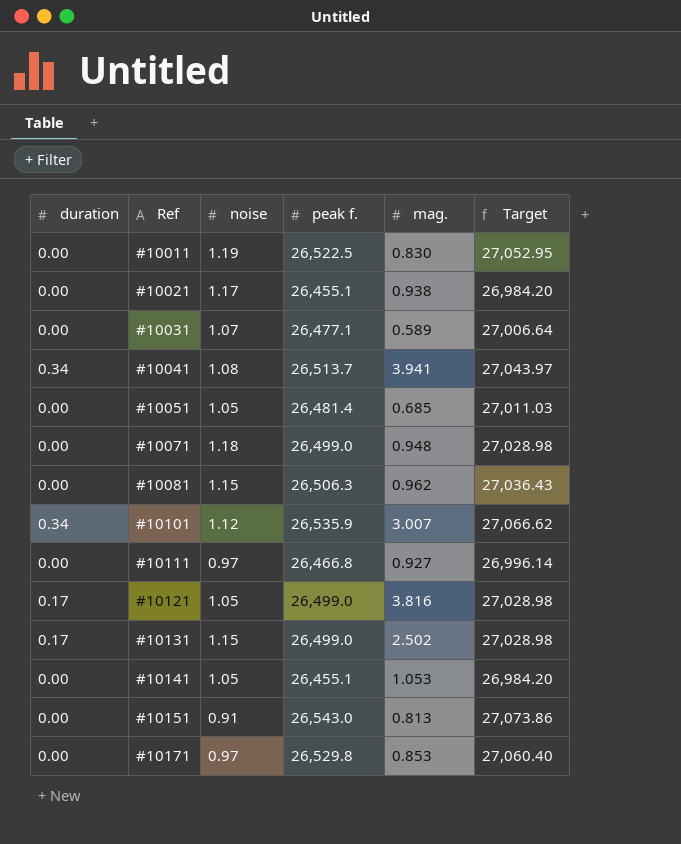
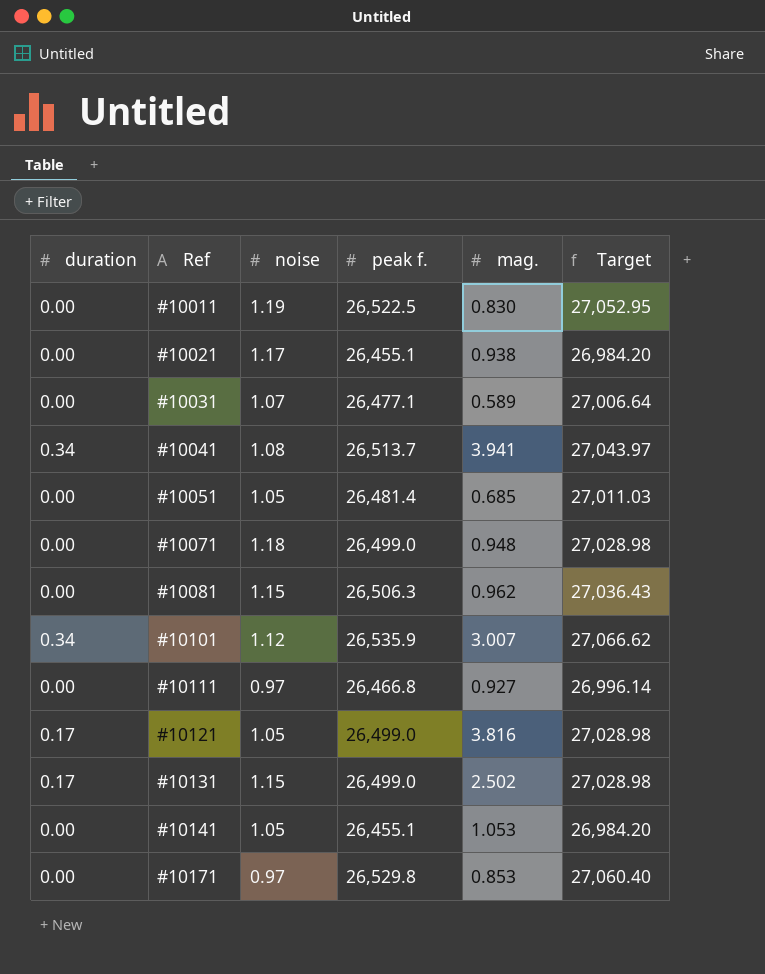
row #10151: 0.00 | 0.91 | 26,543.0 | 0.813 | 27,073.86 -> none

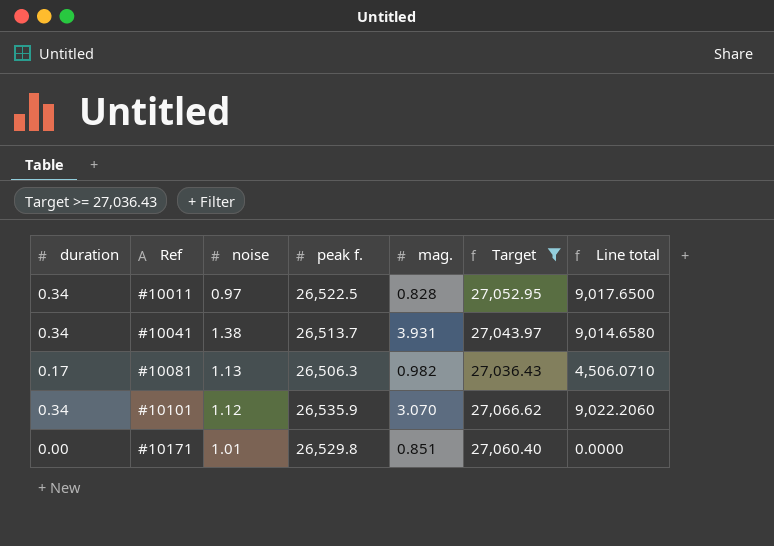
filter: none -> Target >= 27,036.43
column Line total | formula: none -> [duration] * [peak f.]
#10011 | duration: 0.00 -> 0.34
#10011 | noise: 1.19 -> 0.97
#10011 | mag.: 0.830 -> 0.828
#10041 | noise: 1.08 -> 1.38
#10041 | mag.: 3.941 -> 3.931
#10081 | duration: 0.00 -> 0.17
#10081 | noise: 1.15 -> 1.13
#10081 | mag.: 0.962 -> 0.982
#10101 | mag.: 3.007 -> 3.070
#10171 | noise: 0.97 -> 1.01
#10171 | mag.: 0.853 -> 0.851

